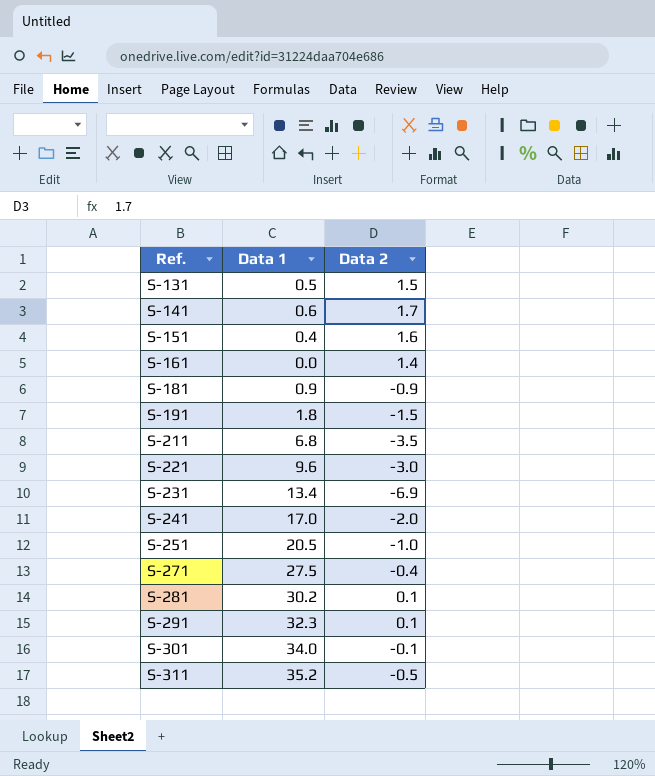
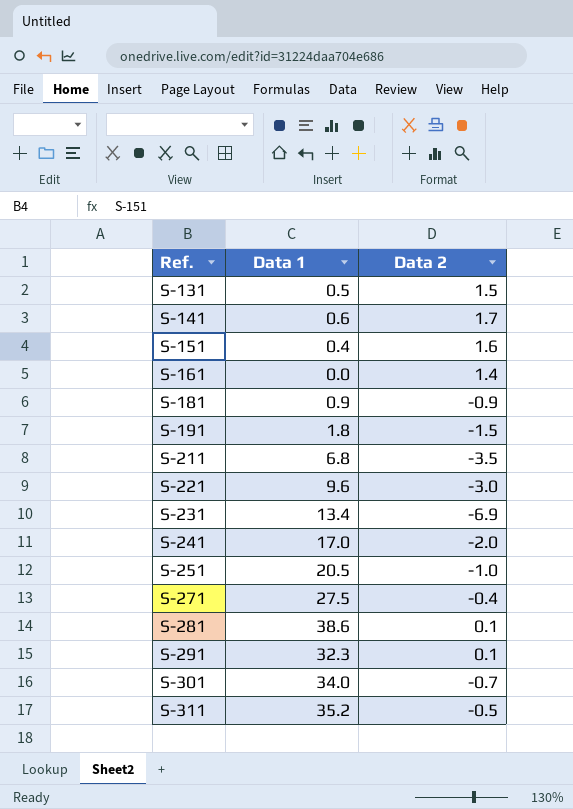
S-281 | Data 1: 30.2 -> 38.6
S-301 | Data 2: -0.1 -> -0.7

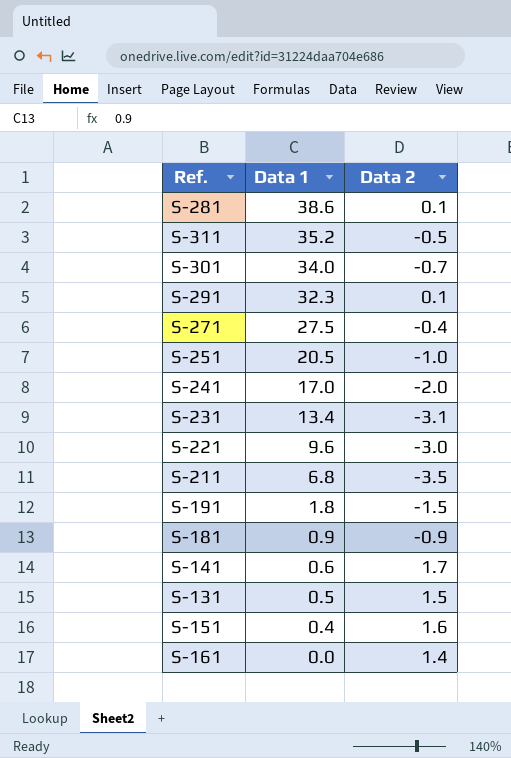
row order: Ref. ascending -> Data 1 descending
S-231 | Data 2: -6.9 -> -3.1

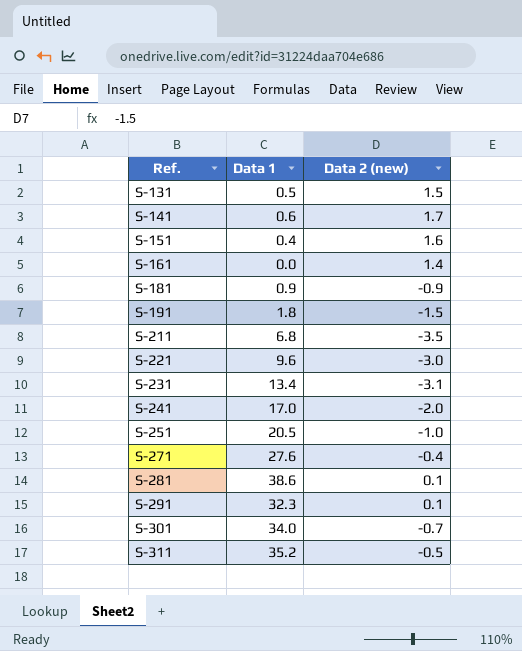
row order: Data 1 descending -> Ref. ascending
column name: Data 2 -> Data 2 (new)
S-271 | Data 1: 27.5 -> 27.6

